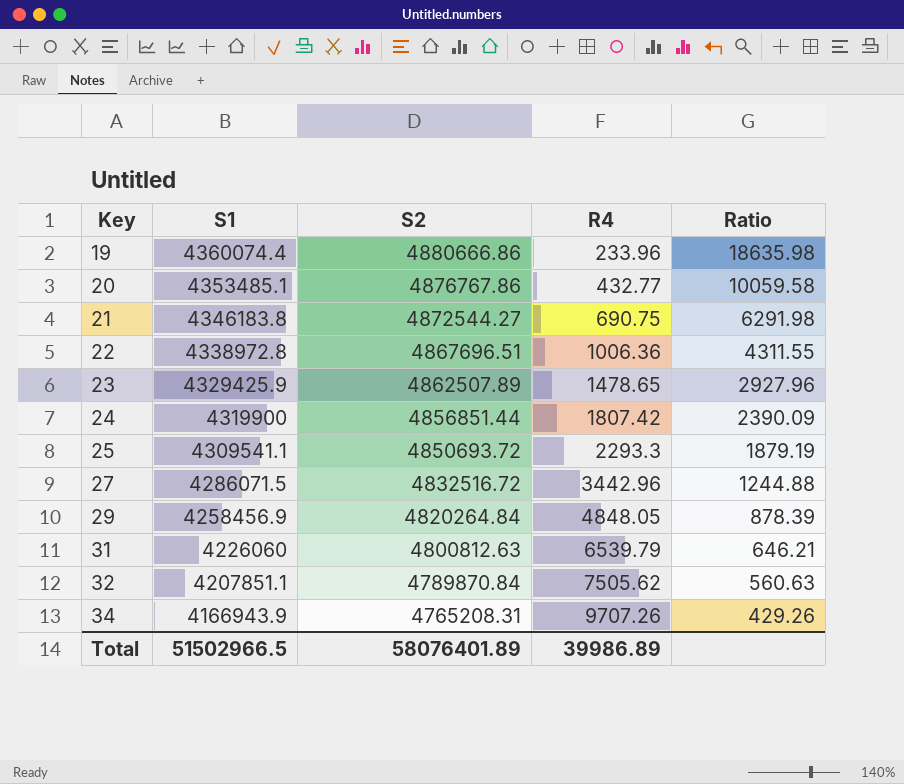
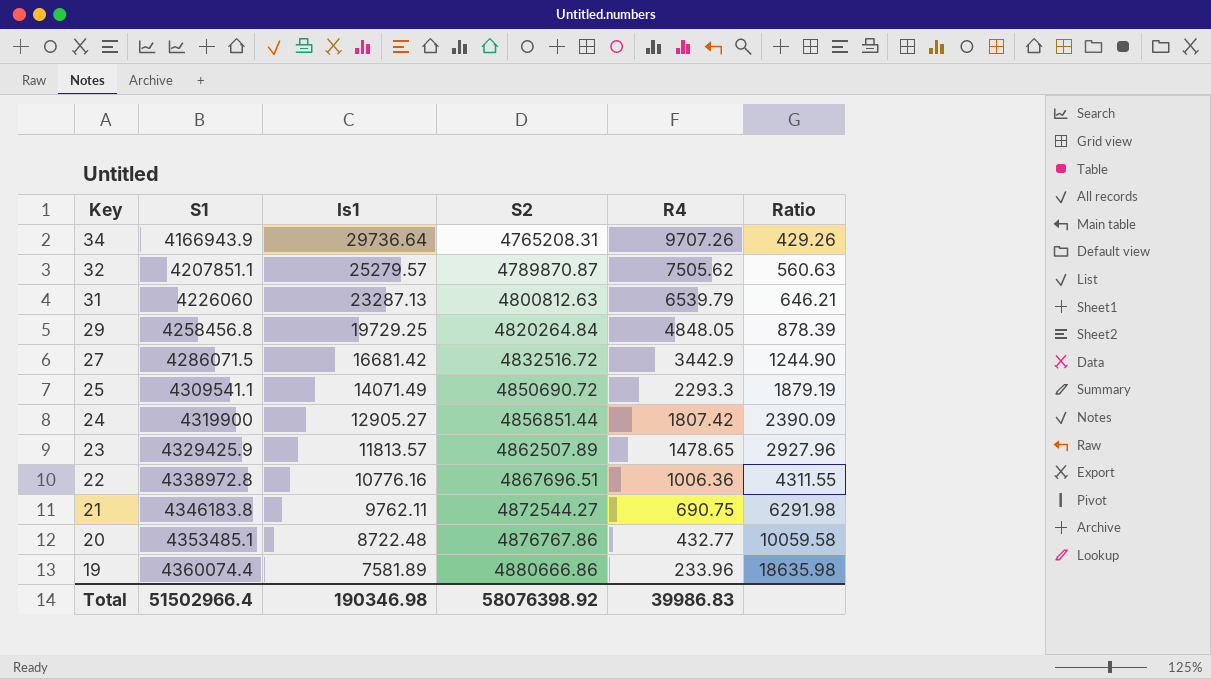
row order: Key ascending -> Key descending
column Is1 | position: none -> 3
32 | S2: 4789870.84 -> 4789870.87
29 | S1: 4258456.9 -> 4258456.8
27 | R4: 3442.96 -> 3442.9
27 | Ratio: 1244.88 -> 1244.90
25 | S2: 4850693.72 -> 4850690.72
Total | S1: 51502966.5 -> 51502966.4
Total | S2: 58076401.89 -> 58076398.92
Total | R4: 39986.89 -> 39986.83

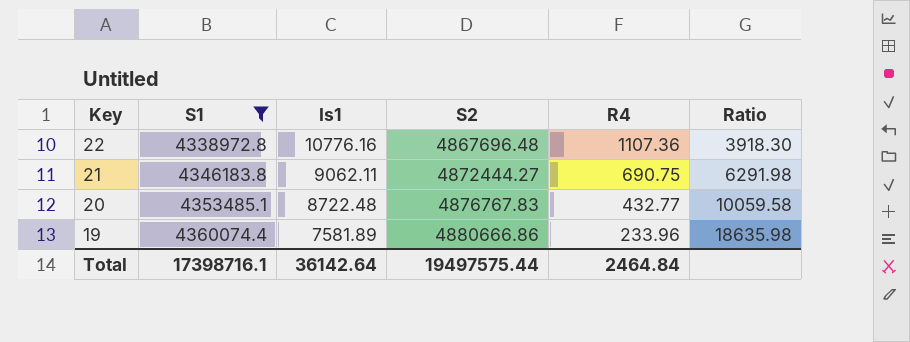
filter: none -> S1 >= 4338972.8
22 | S2: 4867696.51 -> 4867696.48
22 | R4: 1006.36 -> 1107.36
22 | Ratio: 4311.55 -> 3918.30
21 | Is1: 9762.11 -> 9062.11
21 | S2: 4872544.27 -> 4872444.27
20 | S2: 4876767.86 -> 4876767.83
Total | S1: 51502966.4 -> 17398716.1
Total | Is1: 190346.98 -> 36142.64
Total | S2: 58076398.92 -> 19497575.44
Total | R4: 39986.83 -> 2464.84

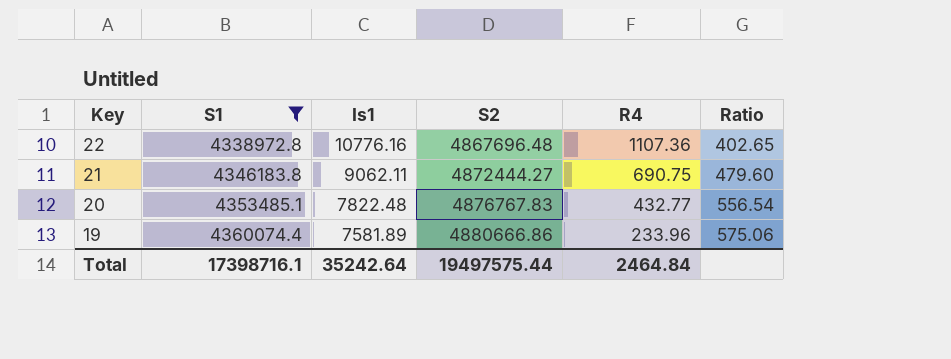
column Ratio | formula: [S1] / [R4] -> [S1] / [Is1]
20 | Is1: 8722.48 -> 7822.48
Total | Is1: 36142.64 -> 35242.64

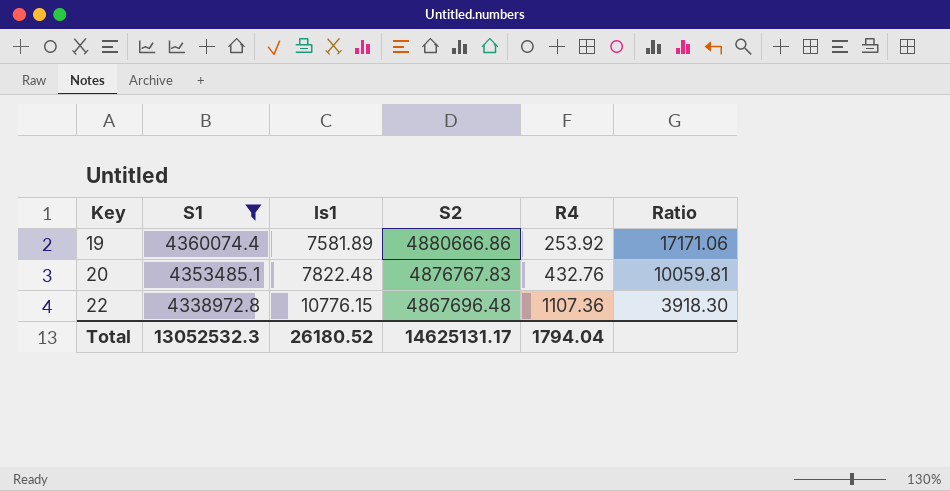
row order: Key descending -> Key ascending
column Ratio | formula: [S1] / [Is1] -> [S1] / [R4]
row 21: 4346183.8 | 9062.11 | 4872444.27 | 690.75 | 479.60 -> none
19 | R4: 233.96 -> 253.92
20 | R4: 432.77 -> 432.76
22 | Is1: 10776.16 -> 10776.15
Total | S1: 17398716.1 -> 13052532.3
Total | Is1: 35242.64 -> 26180.52
Total | S2: 19497575.44 -> 14625131.17
Total | R4: 2464.84 -> 1794.04

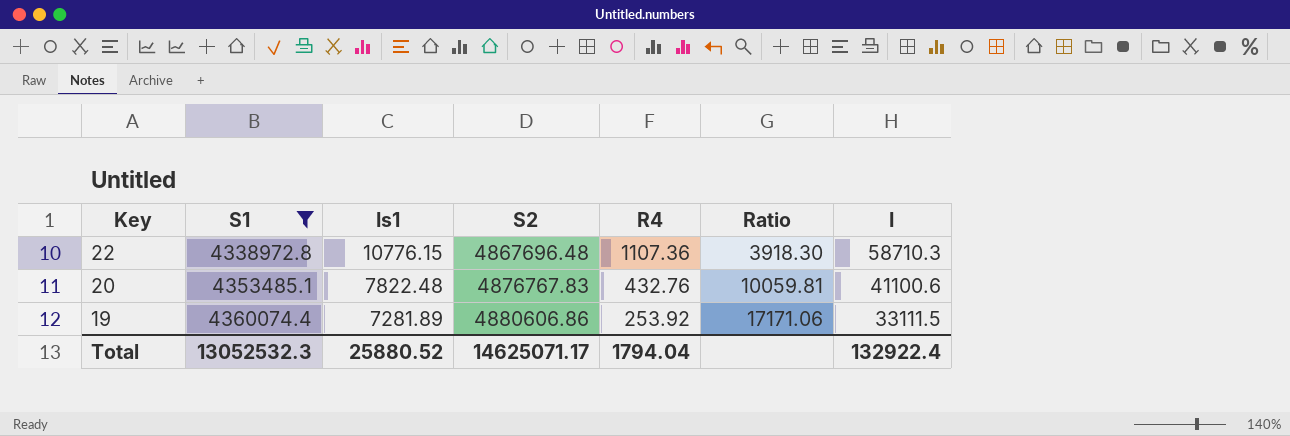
row order: Key ascending -> Key descending
column I | position: none -> 7
19 | Is1: 7581.89 -> 7281.89
19 | S2: 4880666.86 -> 4880606.86
Total | Is1: 26180.52 -> 25880.52
Total | S2: 14625131.17 -> 14625071.17

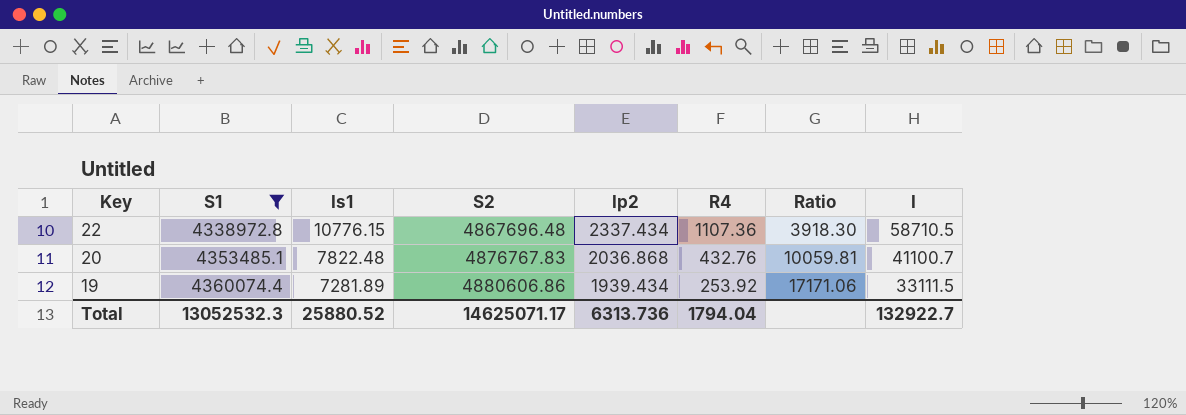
column Ip2 | position: none -> 5
22 | I: 58710.3 -> 58710.5
20 | I: 41100.6 -> 41100.7
Total | I: 132922.4 -> 132922.7

